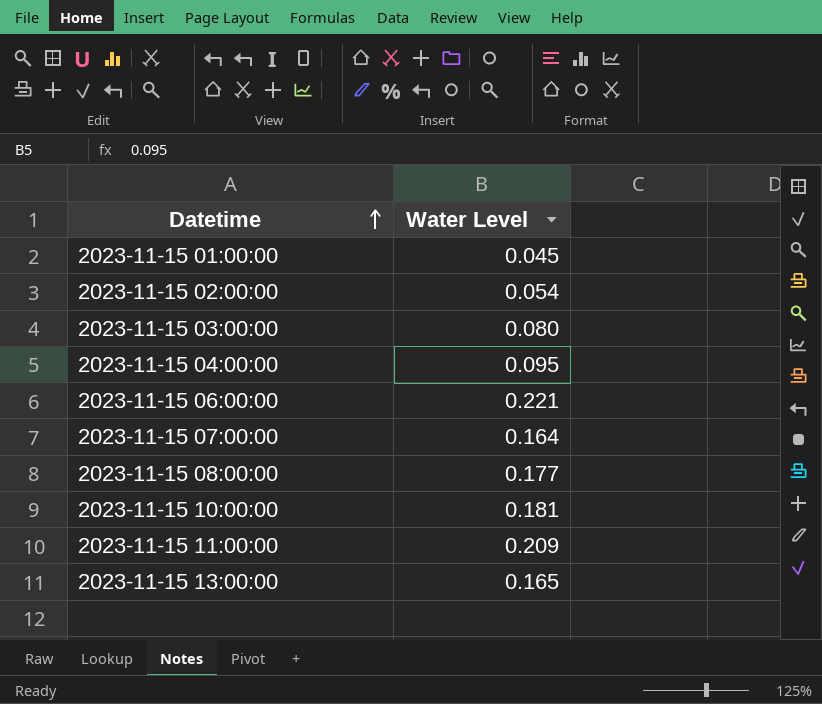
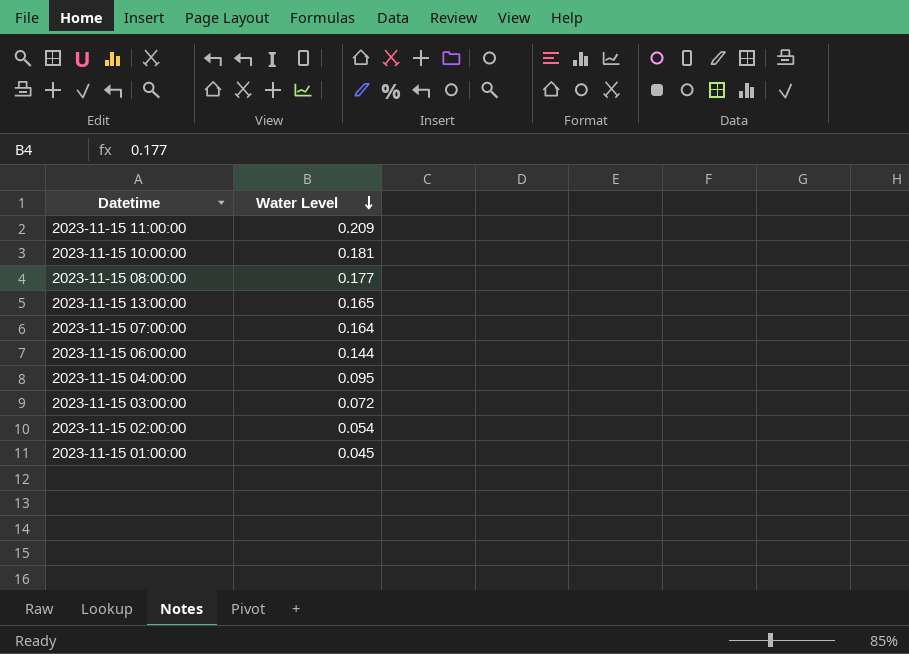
row order: Datetime ascending -> Water Level descending
2023-11-15 06:00:00 | Water Level: 0.221 -> 0.144
2023-11-15 03:00:00 | Water Level: 0.080 -> 0.072

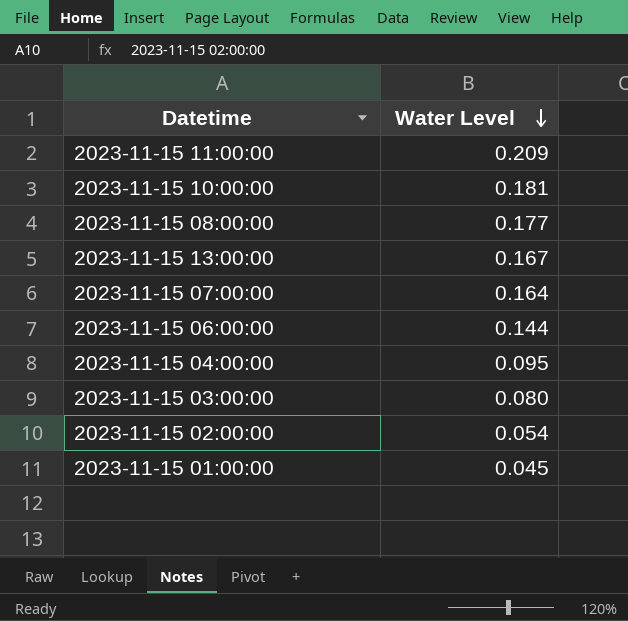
2023-11-15 13:00:00 | Water Level: 0.165 -> 0.167
2023-11-15 03:00:00 | Water Level: 0.072 -> 0.080

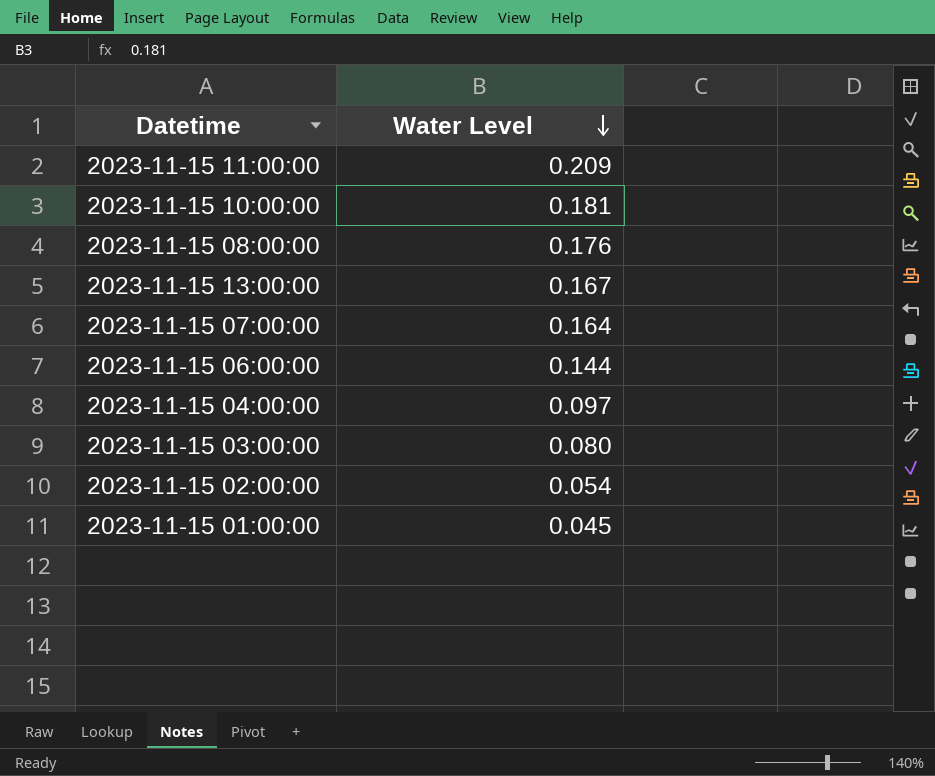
2023-11-15 08:00:00 | Water Level: 0.177 -> 0.176
2023-11-15 04:00:00 | Water Level: 0.095 -> 0.097

